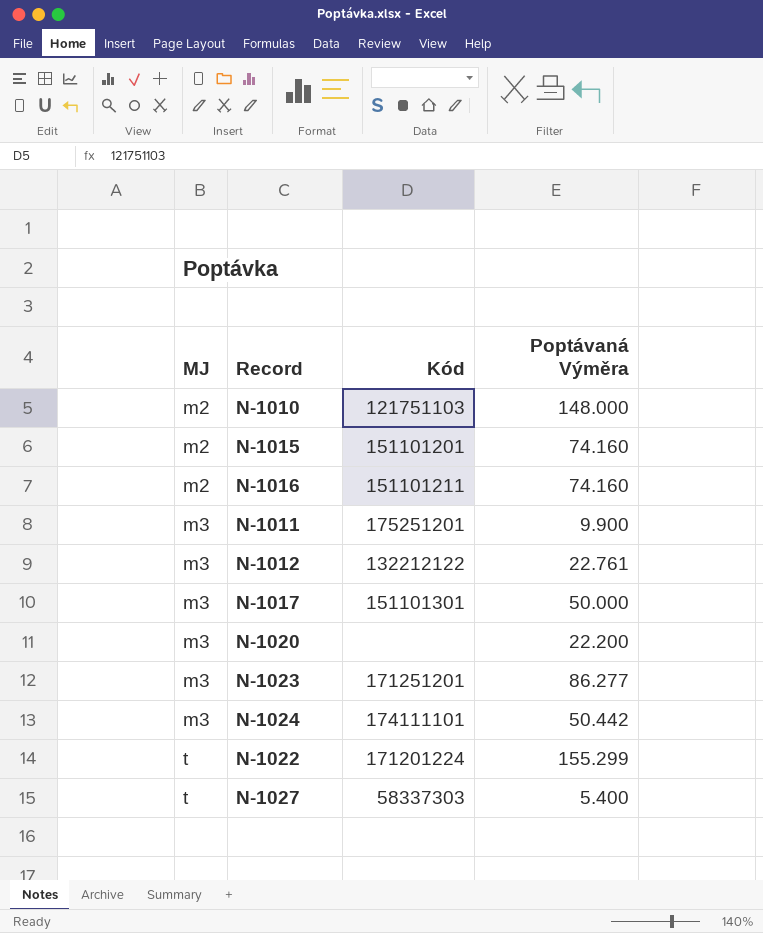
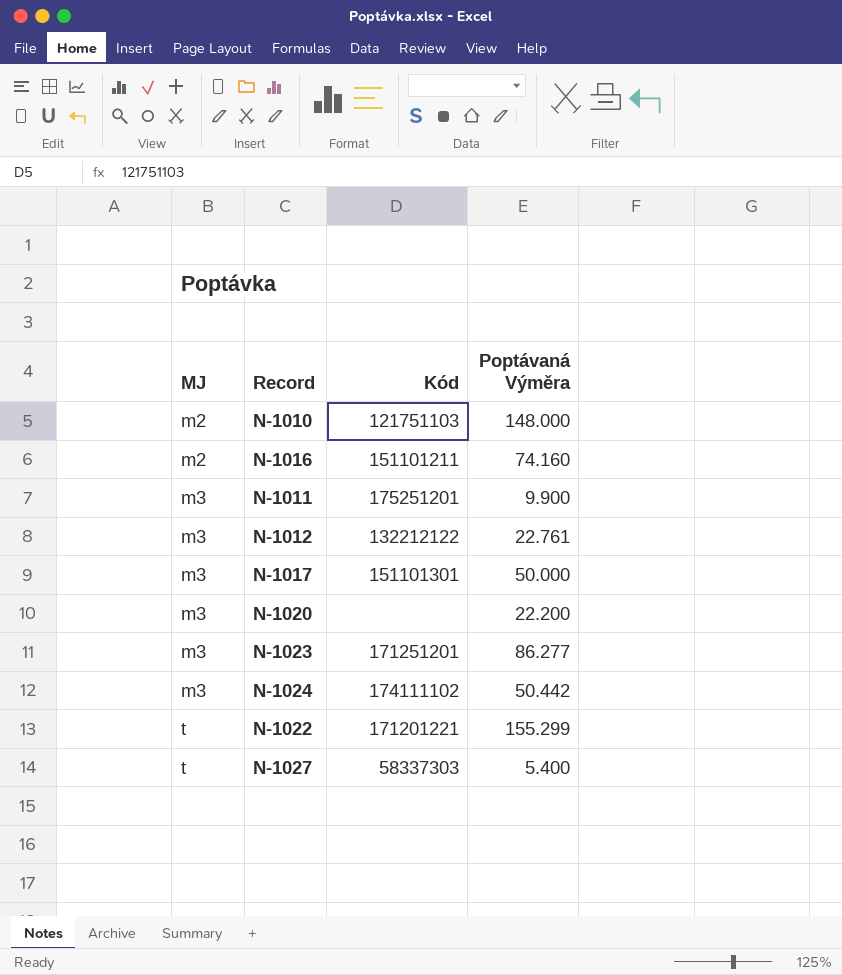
row N-1015: m2 | 151101201 | 74.160 -> none
N-1024 | Kód: 174111101 -> 174111102
N-1022 | Kód: 171201224 -> 171201221

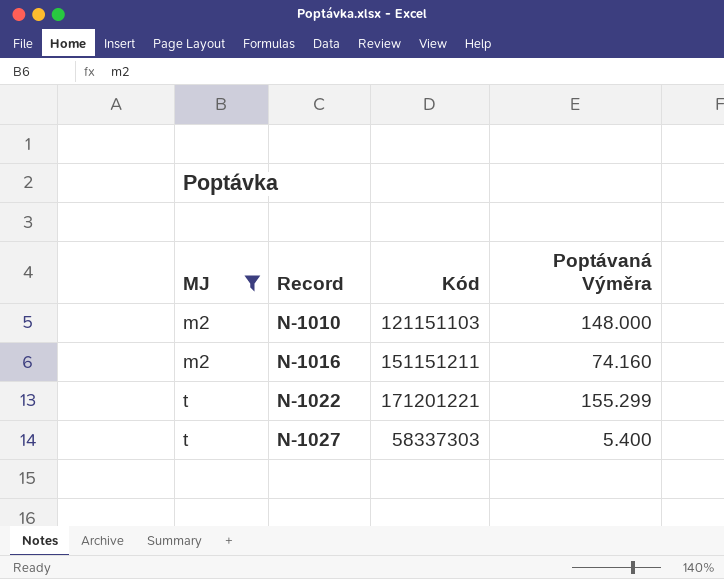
filter: none -> MJ != m3
N-1010 | Kód: 121751103 -> 121151103
N-1016 | Kód: 151101211 -> 151151211

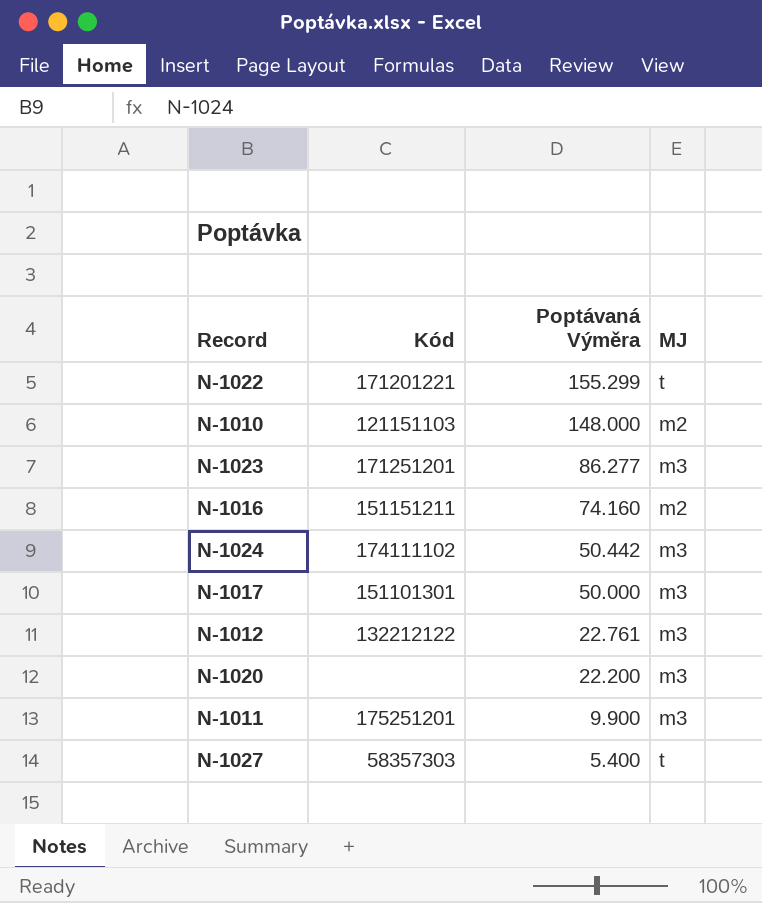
filter: MJ != m3 -> none
row order: MJ ascending -> Poptávaná Výměra descending
column MJ | position: 1 -> 4
N-1027 | Kód: 58337303 -> 58357303

